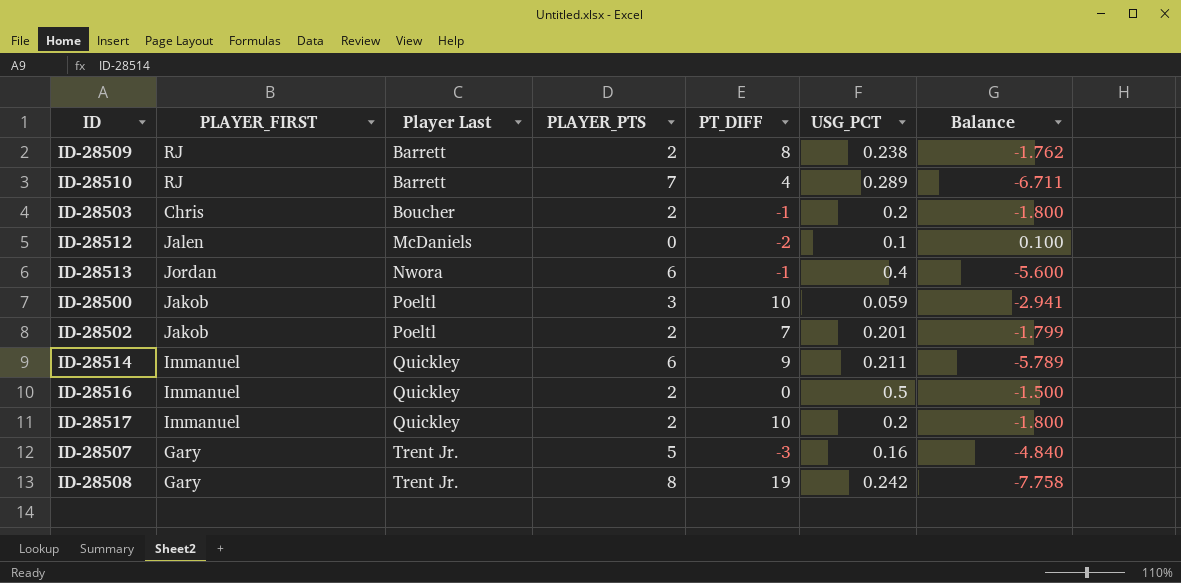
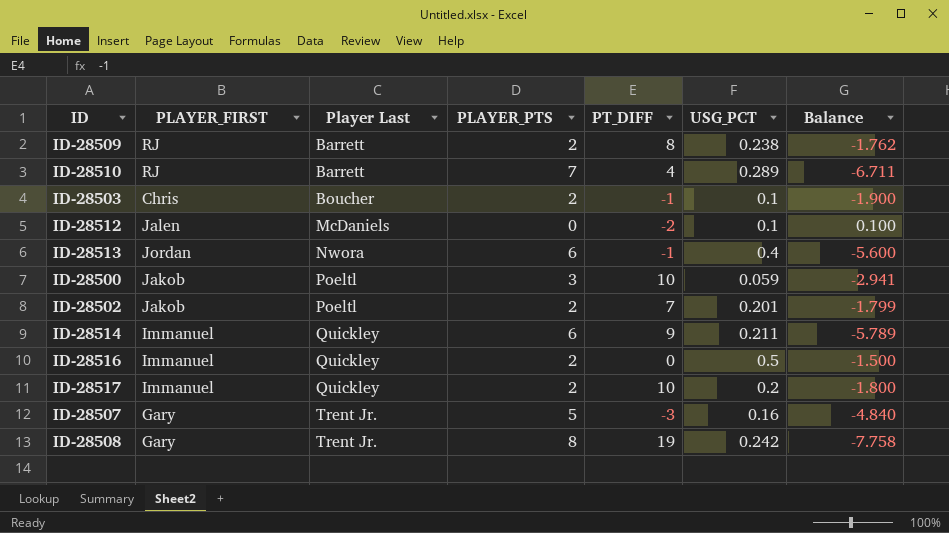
ID-28503 | USG_PCT: 0.2 -> 0.1
ID-28503 | Balance: -1.800 -> -1.900

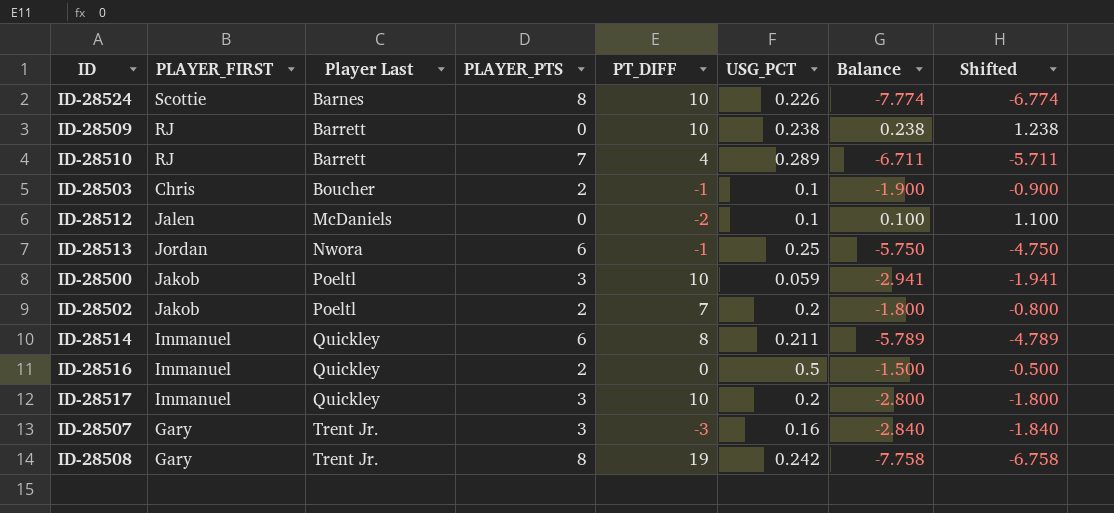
column Shifted | formula: none -> [Balance] + 1
row ID-28524: none -> Scottie | Barnes | 8 | 10 | 0.226 | -7.774 | -6.774
ID-28509 | PLAYER_PTS: 2 -> 0
ID-28509 | PT_DIFF: 8 -> 10
ID-28509 | Balance: -1.762 -> 0.238
ID-28513 | USG_PCT: 0.4 -> 0.25
ID-28513 | Balance: -5.600 -> -5.750
ID-28502 | USG_PCT: 0.201 -> 0.2
ID-28502 | Balance: -1.799 -> -1.800
ID-28514 | PT_DIFF: 9 -> 8
ID-28517 | PLAYER_PTS: 2 -> 3
ID-28517 | Balance: -1.800 -> -2.800
ID-28507 | PLAYER_PTS: 5 -> 3
ID-28507 | Balance: -4.840 -> -2.840

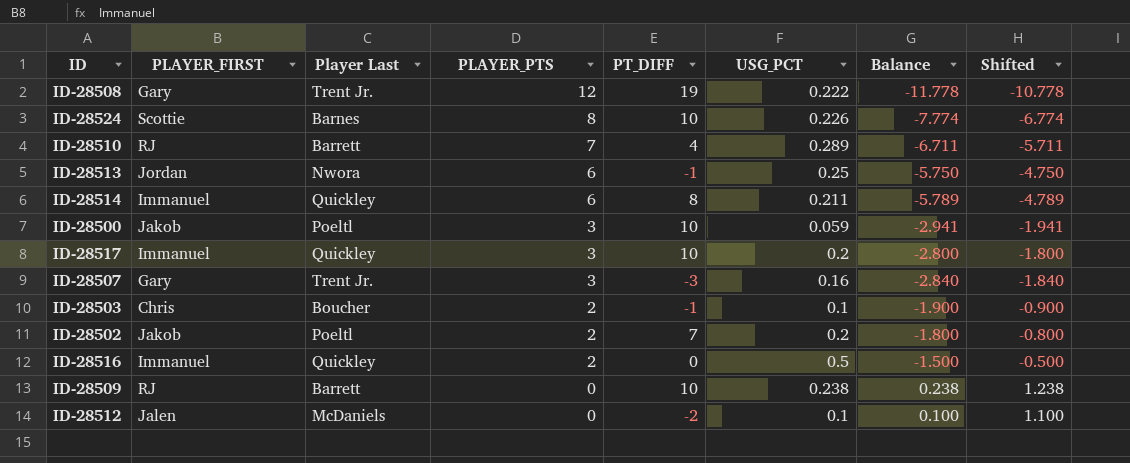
row order: Player Last ascending -> PLAYER_PTS descending
ID-28508 | PLAYER_PTS: 8 -> 12
ID-28508 | USG_PCT: 0.242 -> 0.222
ID-28508 | Balance: -7.758 -> -11.778
ID-28508 | Shifted: -6.758 -> -10.778

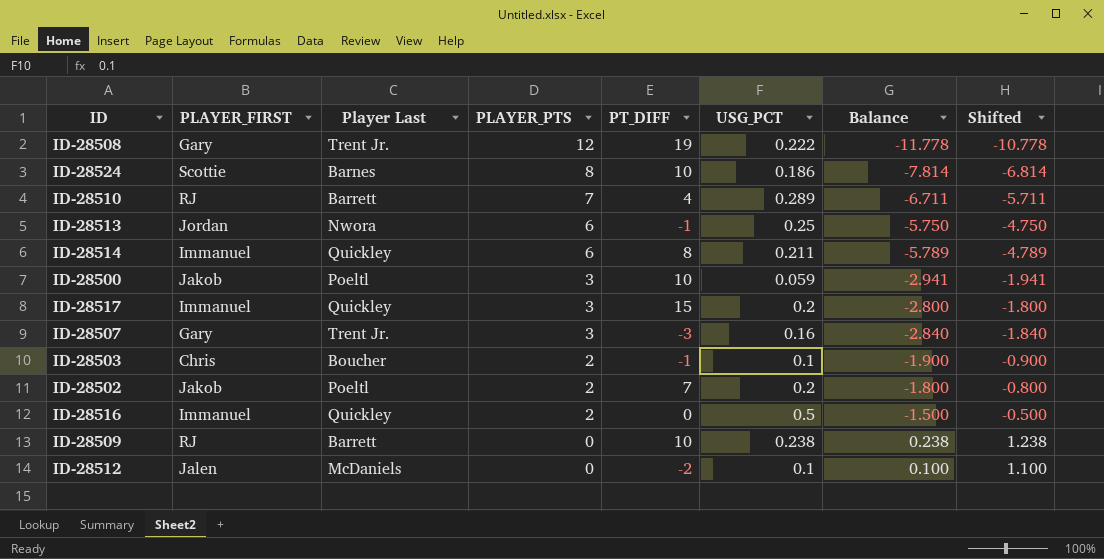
ID-28524 | USG_PCT: 0.226 -> 0.186
ID-28524 | Balance: -7.774 -> -7.814
ID-28524 | Shifted: -6.774 -> -6.814
ID-28517 | PT_DIFF: 10 -> 15

